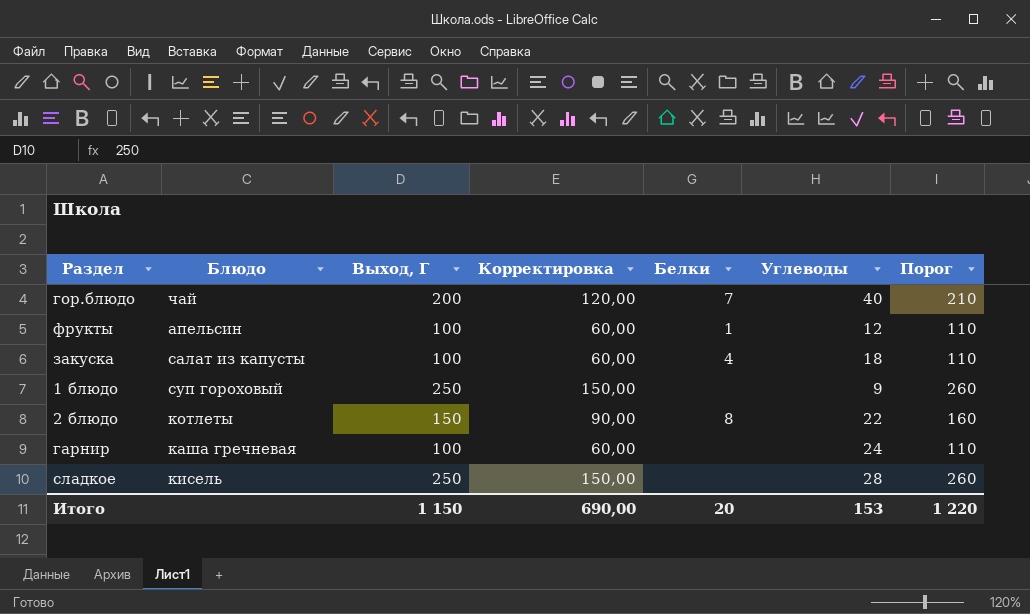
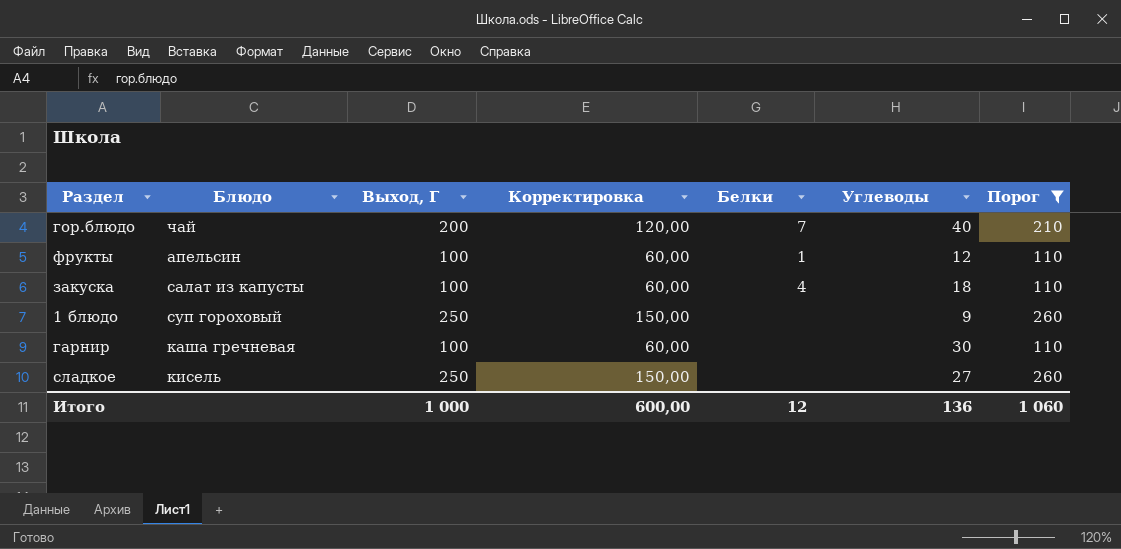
filter: none -> Порог != 160
гарнир | Углеводы: 24 -> 30
сладкое | Углеводы: 28 -> 27
Итого | Выход, Г: 1 150 -> 1 000
Итого | Корректировка: 690,00 -> 600,00
Итого | Белки: 20 -> 12
Итого | Углеводы: 153 -> 136
Итого | Порог: 1 220 -> 1 060

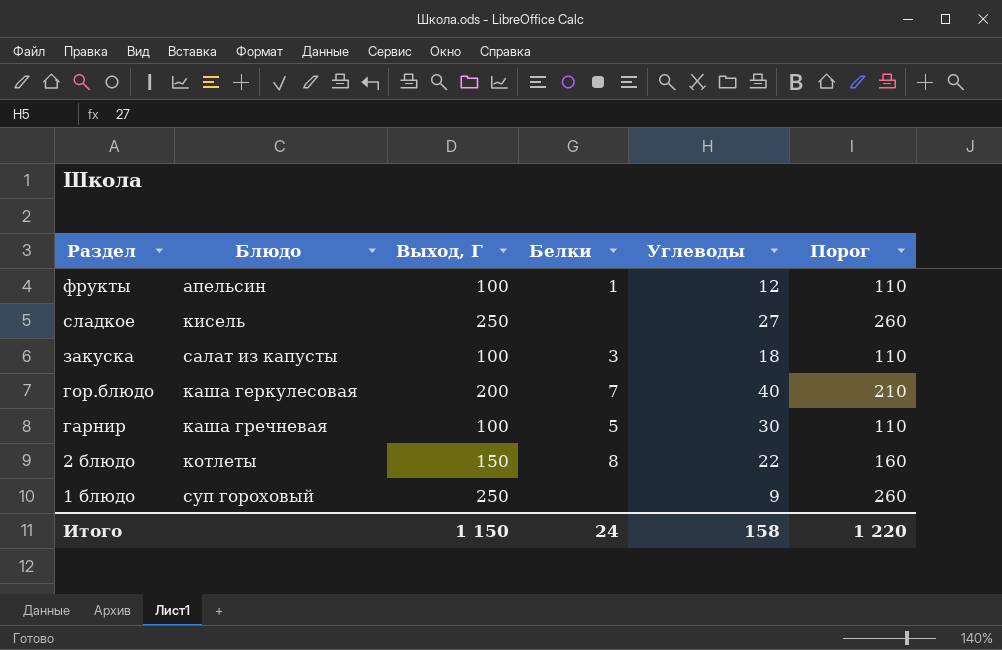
filter: Порог != 160 -> none
row order: none -> Раздел descending
column Корректировка | formula: [Выход, Г] * 0,6 -> none
закуска | Белки: 4 -> 3
гор.блюдо | Блюдо: чай -> каша геркулесовая
гарнир | Белки: none -> 5
Итого | Выход, Г: 1 000 -> 1 150
Итого | Белки: 12 -> 24
Итого | Углеводы: 136 -> 158
Итого | Порог: 1 060 -> 1 220

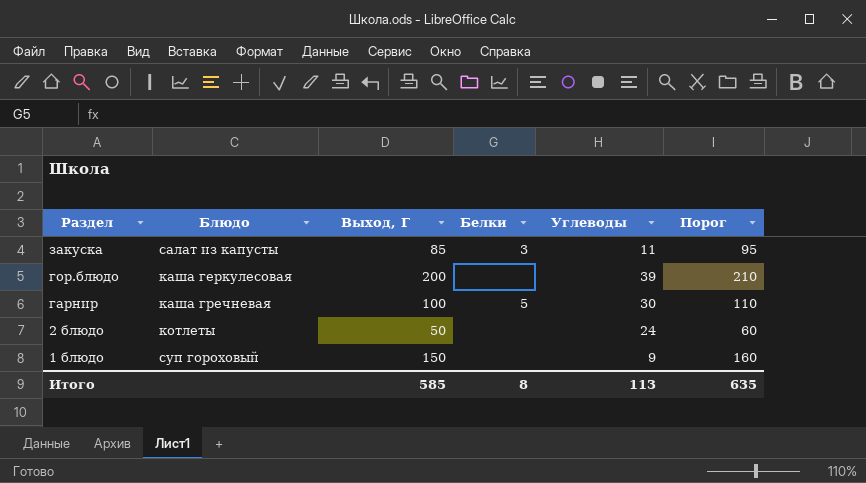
row фрукты: апельсин | 100 | 1 | 12 | 110 -> none
row сладкое: кисель | 250 | none | 27 | 260 -> none
закуска | Выход, Г: 100 -> 85
закуска | Углеводы: 18 -> 11
закуска | Порог: 110 -> 95
гор.блюдо | Белки: 7 -> none
гор.блюдо | Углеводы: 40 -> 39
2 блюдо | Выход, Г: 150 -> 50
2 блюдо | Белки: 8 -> none
2 блюдо | Углеводы: 22 -> 24
2 блюдо | Порог: 160 -> 60
1 блюдо | Выход, Г: 250 -> 150
1 блюдо | Порог: 260 -> 160
Итого | Выход, Г: 1 150 -> 585
Итого | Белки: 24 -> 8
Итого | Углеводы: 158 -> 113
Итого | Порог: 1 220 -> 635

